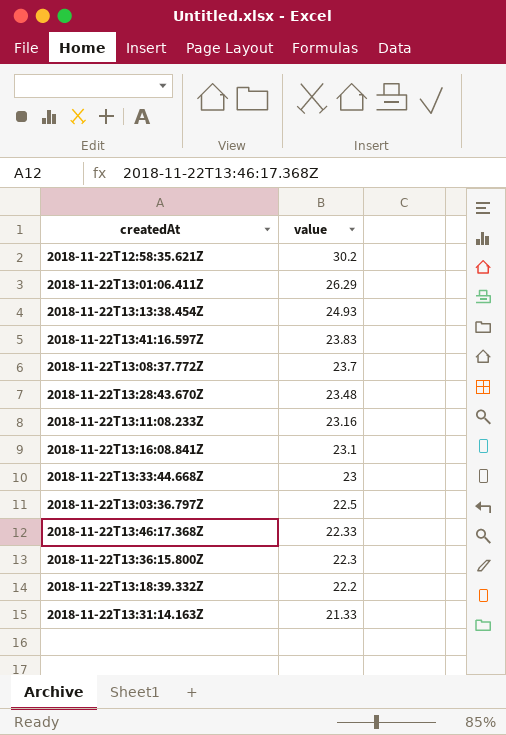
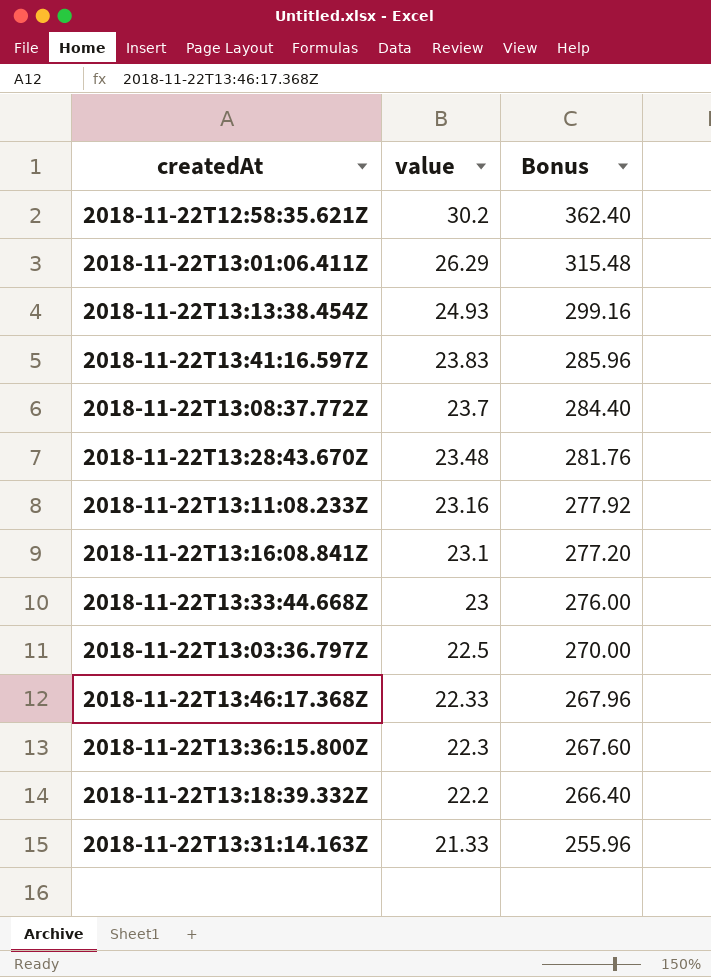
column Bonus | formula: none -> [value] * 12

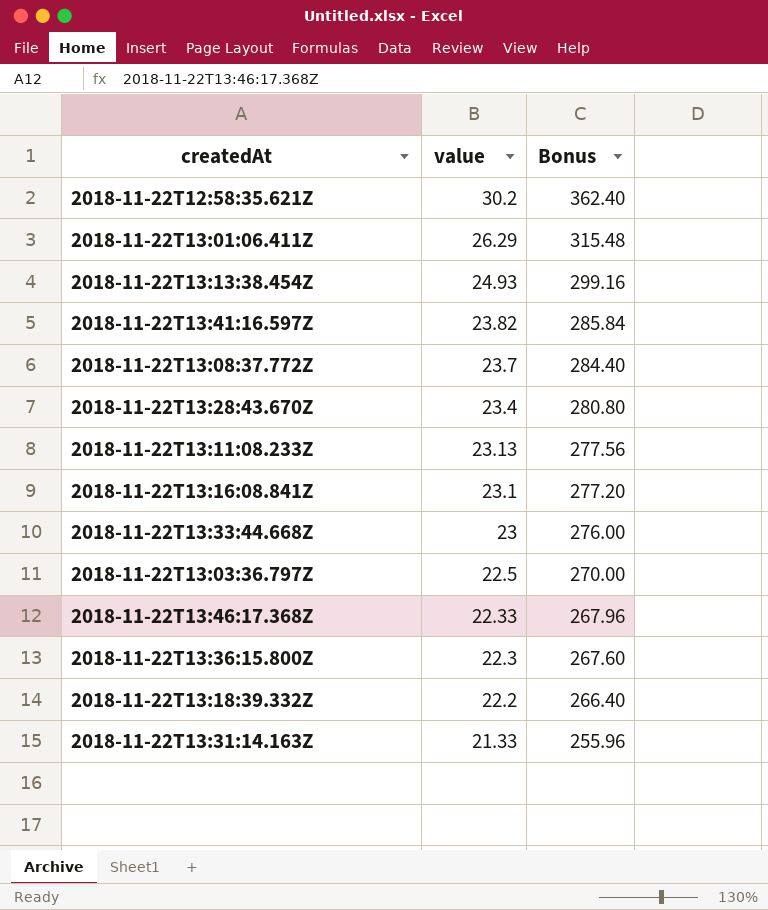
2018-11-22T13:41:16.597Z | value: 23.83 -> 23.82
2018-11-22T13:41:16.597Z | Bonus: 285.96 -> 285.84
2018-11-22T13:28:43.670Z | value: 23.48 -> 23.4
2018-11-22T13:28:43.670Z | Bonus: 281.76 -> 280.80
2018-11-22T13:11:08.233Z | value: 23.16 -> 23.13
2018-11-22T13:11:08.233Z | Bonus: 277.92 -> 277.56

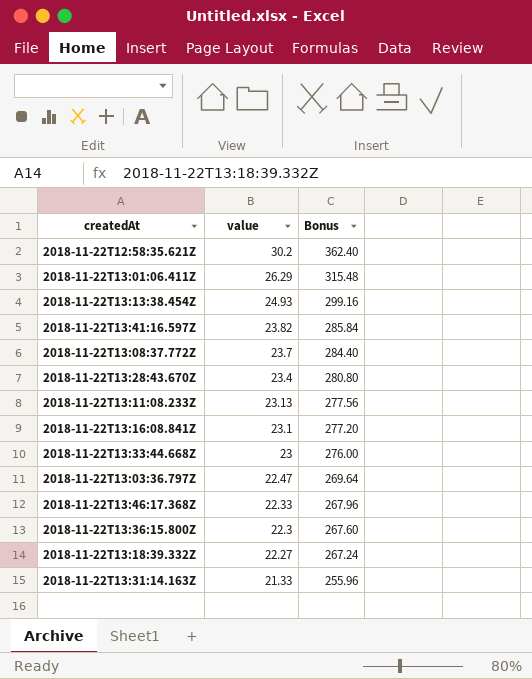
2018-11-22T13:03:36.797Z | value: 22.5 -> 22.47
2018-11-22T13:03:36.797Z | Bonus: 270.00 -> 269.64
2018-11-22T13:18:39.332Z | value: 22.2 -> 22.27
2018-11-22T13:18:39.332Z | Bonus: 266.40 -> 267.24

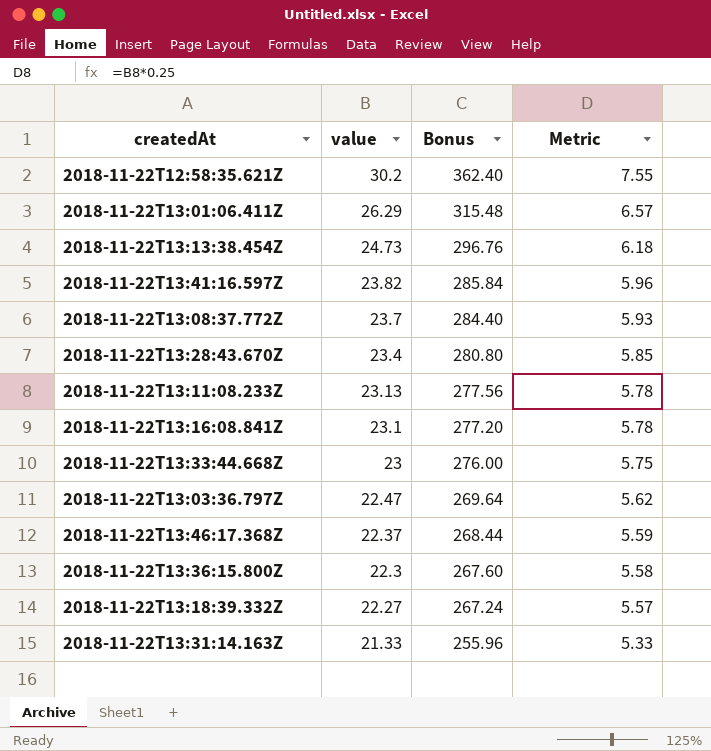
column Metric | formula: none -> [value] * 0.25
2018-11-22T13:13:38.454Z | value: 24.93 -> 24.73
2018-11-22T13:13:38.454Z | Bonus: 299.16 -> 296.76
2018-11-22T13:46:17.368Z | value: 22.33 -> 22.37
2018-11-22T13:46:17.368Z | Bonus: 267.96 -> 268.44

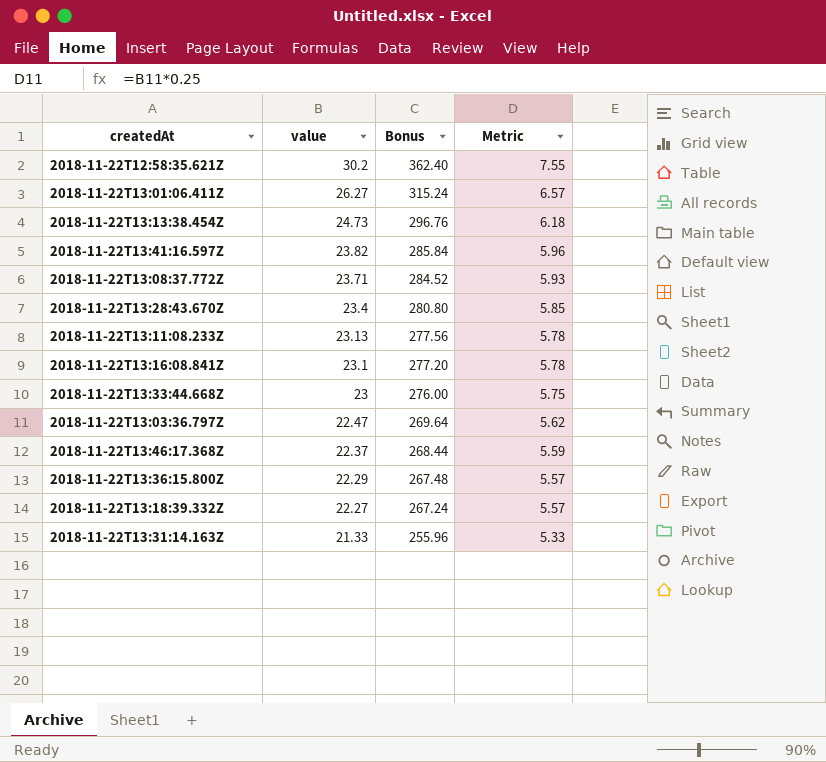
2018-11-22T13:01:06.411Z | value: 26.29 -> 26.27
2018-11-22T13:01:06.411Z | Bonus: 315.48 -> 315.24
2018-11-22T13:08:37.772Z | value: 23.7 -> 23.71
2018-11-22T13:08:37.772Z | Bonus: 284.40 -> 284.52
2018-11-22T13:36:15.800Z | value: 22.3 -> 22.29
2018-11-22T13:36:15.800Z | Bonus: 267.60 -> 267.48
2018-11-22T13:36:15.800Z | Metric: 5.58 -> 5.57

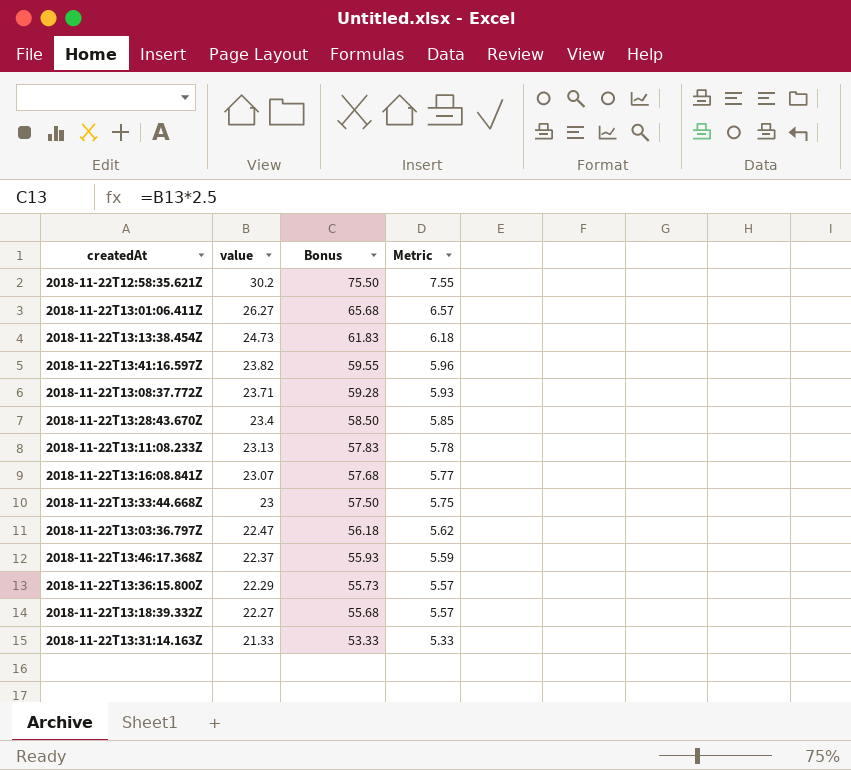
column Bonus | formula: [value] * 12 -> [value] * 2.5
2018-11-22T13:16:08.841Z | value: 23.1 -> 23.07
2018-11-22T13:16:08.841Z | Metric: 5.78 -> 5.77

